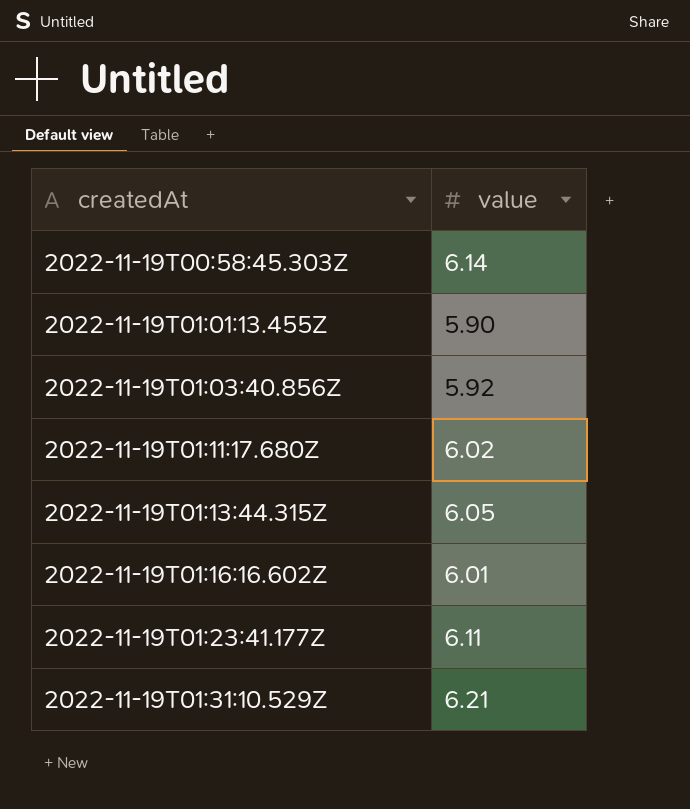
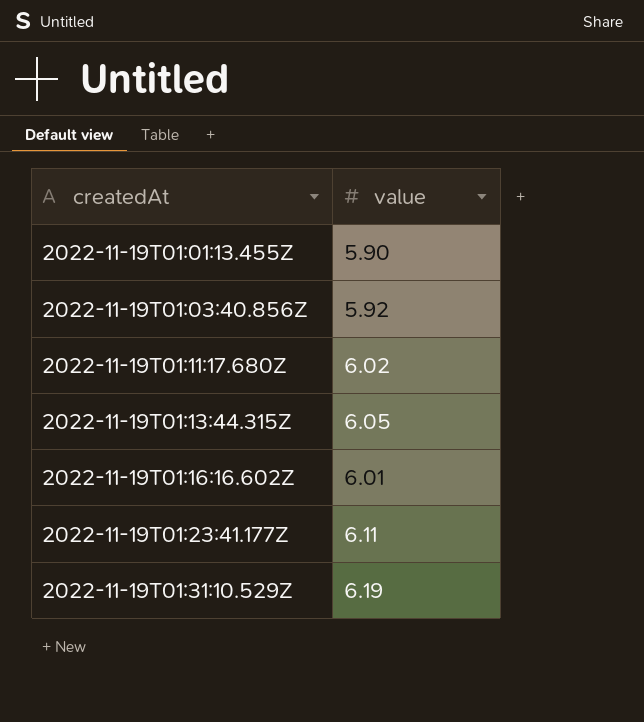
row 2022-11-19T00:58:45.303Z: 6.14 -> none
2022-11-19T01:31:10.529Z | value: 6.21 -> 6.19

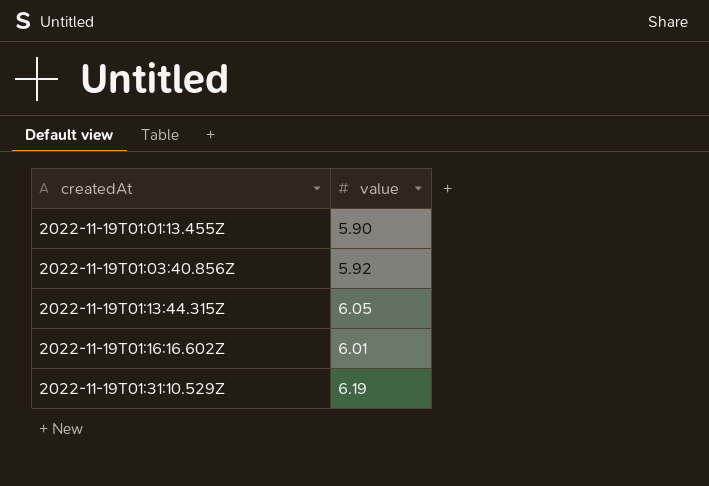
row 2022-11-19T01:11:17.680Z: 6.02 -> none
row 2022-11-19T01:23:41.177Z: 6.11 -> none

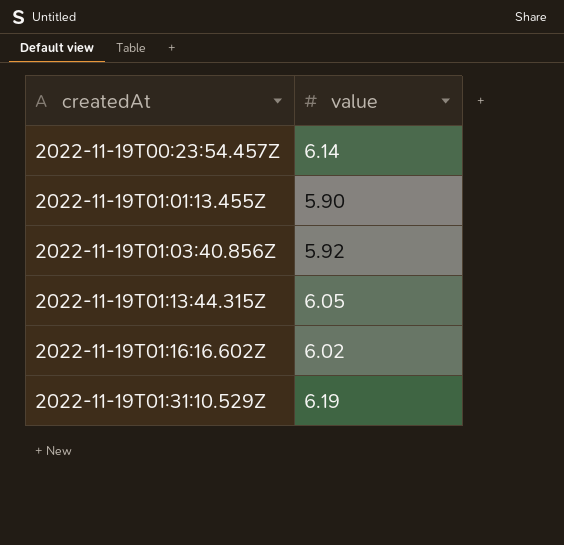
row 2022-11-19T00:23:54.457Z: none -> 6.14
2022-11-19T01:16:16.602Z | value: 6.01 -> 6.02

